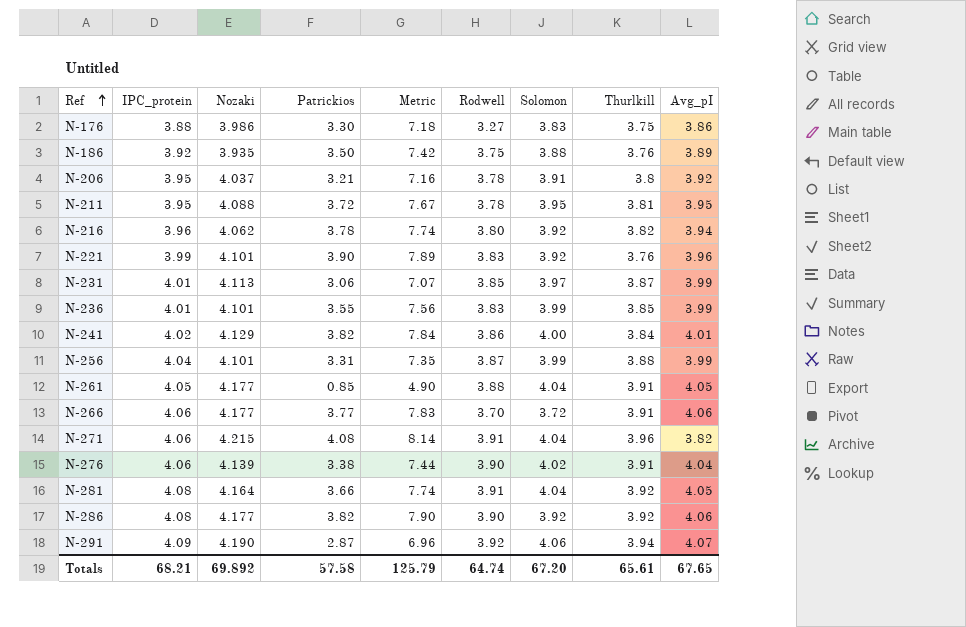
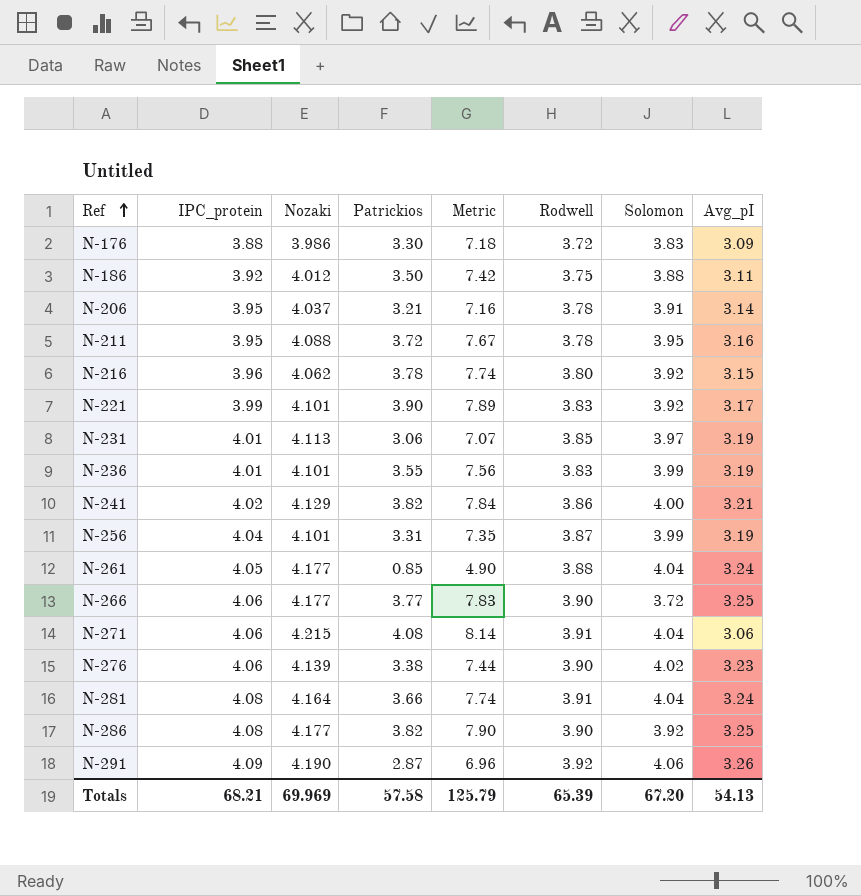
column Thurlkill | position: 8 -> none
N-176 | Rodwell: 3.27 -> 3.72
N-176 | Avg_pI: 3.86 -> 3.09
N-186 | Nozaki: 3.935 -> 4.012
N-186 | Avg_pI: 3.89 -> 3.11
N-206 | Avg_pI: 3.92 -> 3.14
N-211 | Avg_pI: 3.95 -> 3.16
N-216 | Avg_pI: 3.94 -> 3.15
N-221 | Avg_pI: 3.96 -> 3.17
N-231 | Avg_pI: 3.99 -> 3.19
N-236 | Avg_pI: 3.99 -> 3.19
N-241 | Avg_pI: 4.01 -> 3.21
N-256 | Avg_pI: 3.99 -> 3.19
N-261 | Avg_pI: 4.05 -> 3.24
N-266 | Rodwell: 3.70 -> 3.90
N-266 | Avg_pI: 4.06 -> 3.25
N-271 | Avg_pI: 3.82 -> 3.06
N-276 | Avg_pI: 4.04 -> 3.23
N-281 | Avg_pI: 4.05 -> 3.24
N-286 | Avg_pI: 4.06 -> 3.25
N-291 | Avg_pI: 4.07 -> 3.26
Totals | Nozaki: 69.892 -> 69.969
Totals | Rodwell: 64.74 -> 65.39
Totals | Avg_pI: 67.65 -> 54.13

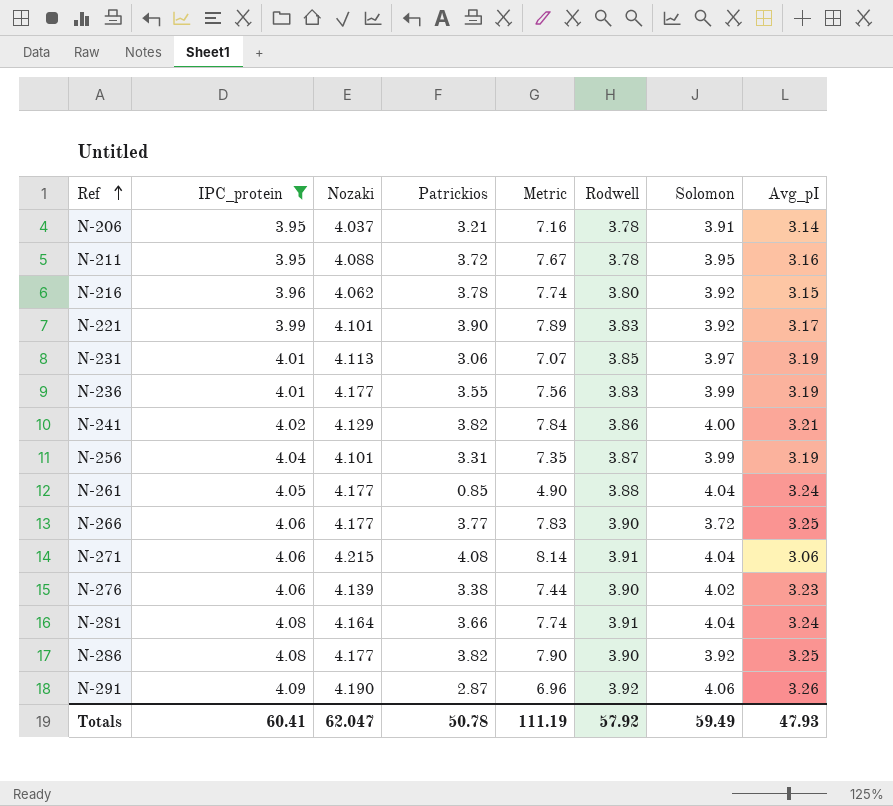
filter: none -> IPC_protein >= 3.95
N-236 | Nozaki: 4.101 -> 4.177
Totals | IPC_protein: 68.21 -> 60.41
Totals | Nozaki: 69.969 -> 62.047
Totals | Patrickios: 57.58 -> 50.78
Totals | Metric: 125.79 -> 111.19
Totals | Rodwell: 65.39 -> 57.92
Totals | Solomon: 67.20 -> 59.49
Totals | Avg_pI: 54.13 -> 47.93

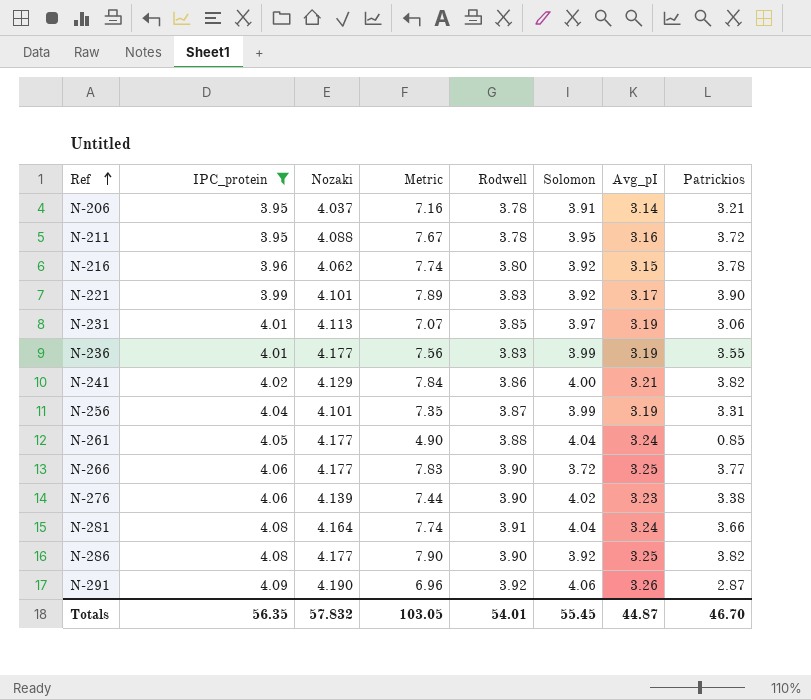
column Patrickios | position: 4 -> 8
row N-271: 4.06 | 4.215 | 4.08 | 8.14 | 3.91 | 4.04 | 3.06 -> none
Totals | IPC_protein: 60.41 -> 56.35
Totals | Nozaki: 62.047 -> 57.832
Totals | Metric: 111.19 -> 103.05
Totals | Rodwell: 57.92 -> 54.01
Totals | Solomon: 59.49 -> 55.45
Totals | Avg_pI: 47.93 -> 44.87
Totals | Patrickios: 50.78 -> 46.70

